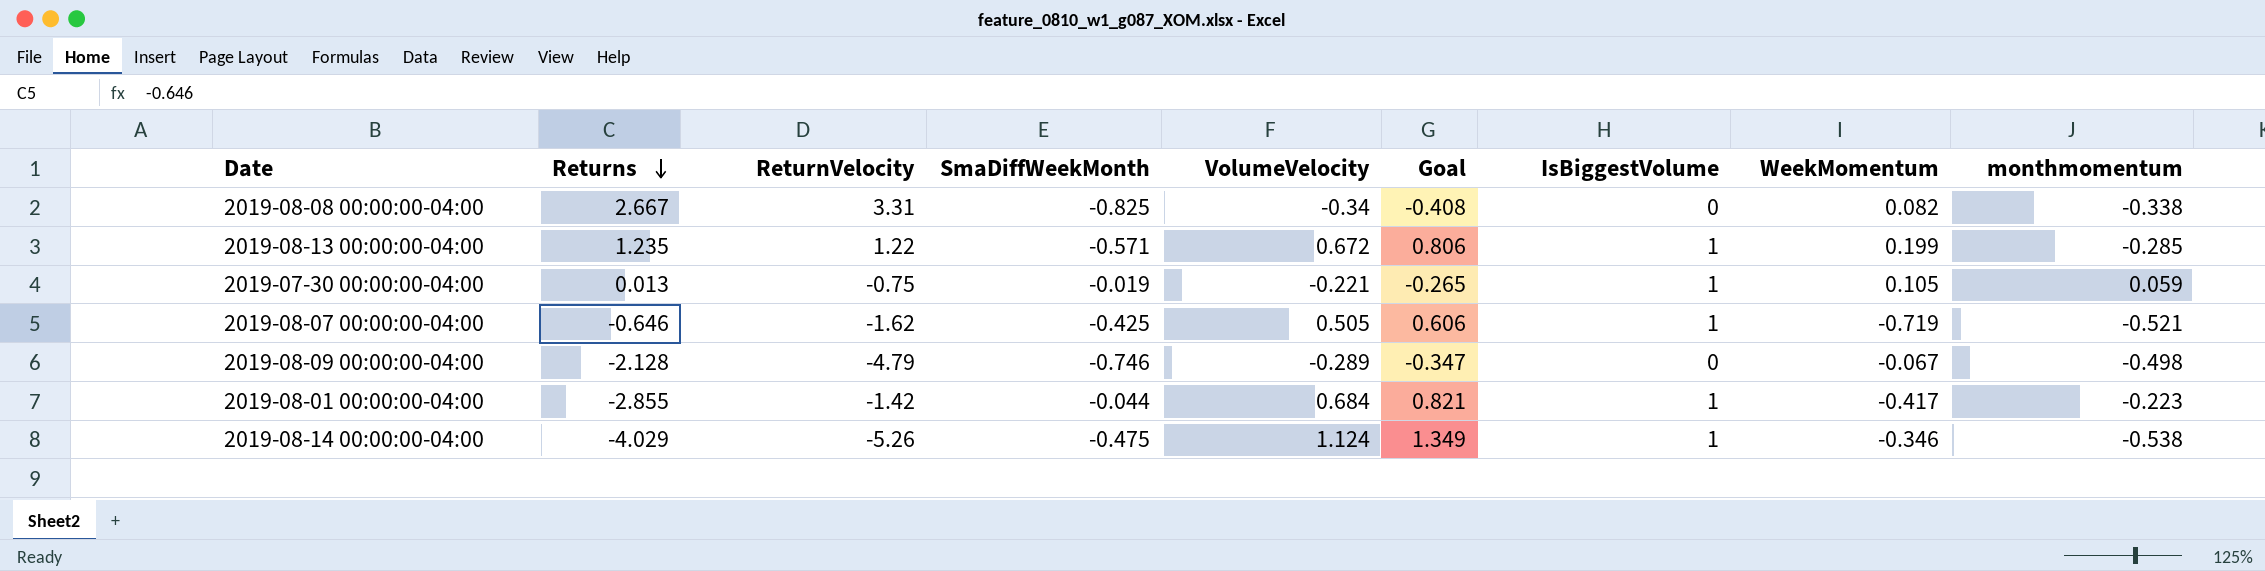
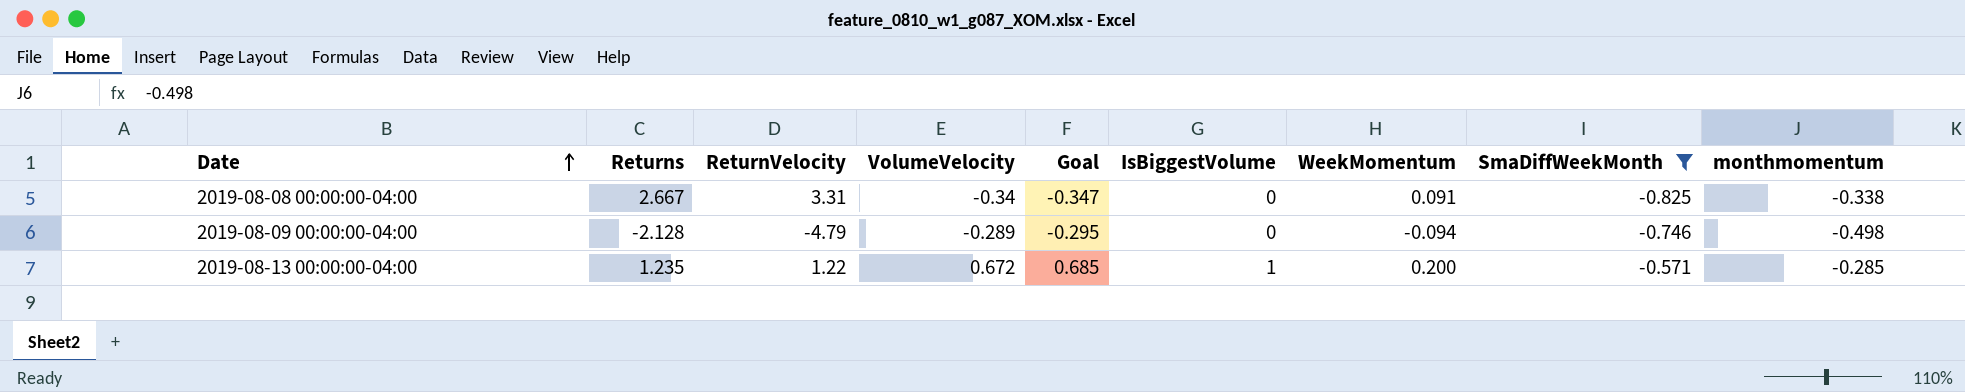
filter: none -> SmaDiffWeekMonth <= -0.571
row order: Returns descending -> Date ascending
column Goal | formula: [VolumeVelocity] * 1.2 -> [VolumeVelocity] * 1.02
column SmaDiffWeekMonth | position: 4 -> 8
2019-08-08 00:00:00-04:00 | WeekMomentum: 0.082 -> 0.091
2019-08-09 00:00:00-04:00 | WeekMomentum: -0.067 -> -0.094
2019-08-13 00:00:00-04:00 | WeekMomentum: 0.199 -> 0.200

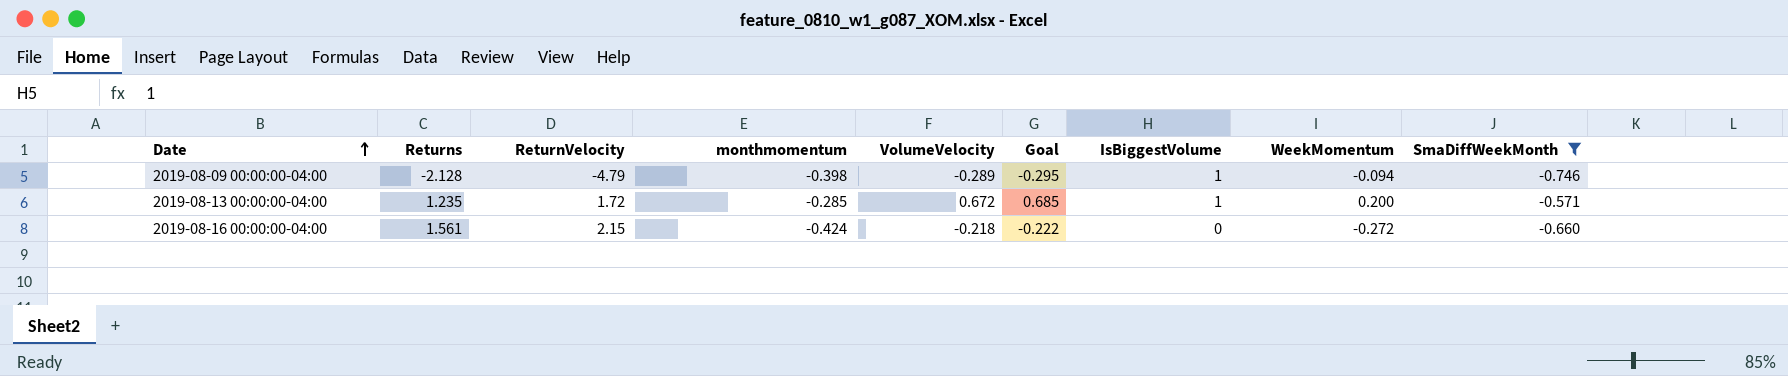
column monthmomentum | position: 9 -> 4
row 2019-08-08 00:00:00-04:00: 2.667 | 3.31 | -0.34 | -0.347 | 0 | 0.091 | -0.825 | -0.338 -> none
2019-08-09 00:00:00-04:00 | monthmomentum: -0.498 -> -0.398
2019-08-09 00:00:00-04:00 | IsBiggestVolume: 0 -> 1
2019-08-13 00:00:00-04:00 | ReturnVelocity: 1.22 -> 1.72
row 2019-08-16 00:00:00-04:00: none -> 1.561 | 2.15 | -0.424 | -0.218 | -0.222 | 0 | -0.272 | -0.660

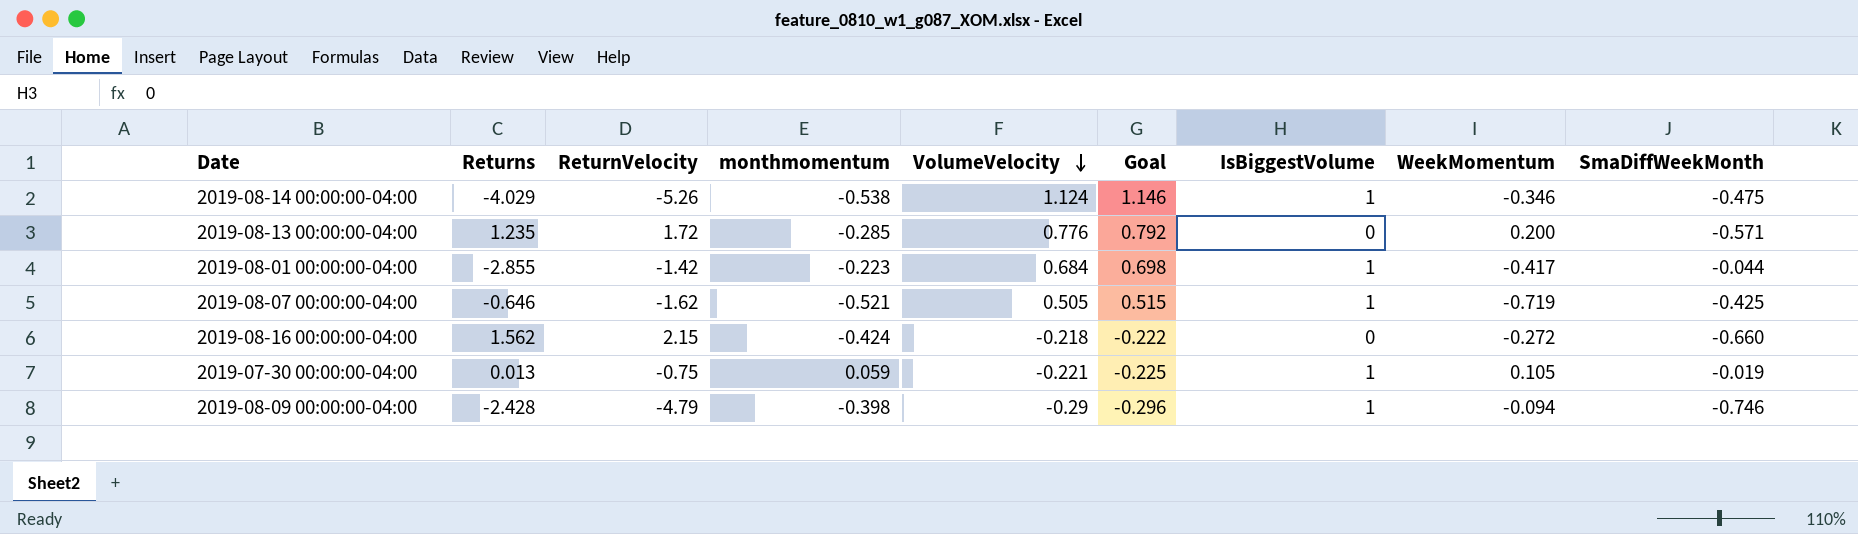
filter: SmaDiffWeekMonth <= -0.571 -> none
row order: Date ascending -> VolumeVelocity descending
2019-08-13 00:00:00-04:00 | VolumeVelocity: 0.672 -> 0.776
2019-08-13 00:00:00-04:00 | Goal: 0.685 -> 0.792
2019-08-13 00:00:00-04:00 | IsBiggestVolume: 1 -> 0
2019-08-16 00:00:00-04:00 | Returns: 1.561 -> 1.562
2019-08-09 00:00:00-04:00 | Returns: -2.128 -> -2.428
2019-08-09 00:00:00-04:00 | VolumeVelocity: -0.289 -> -0.29
2019-08-09 00:00:00-04:00 | Goal: -0.295 -> -0.296

